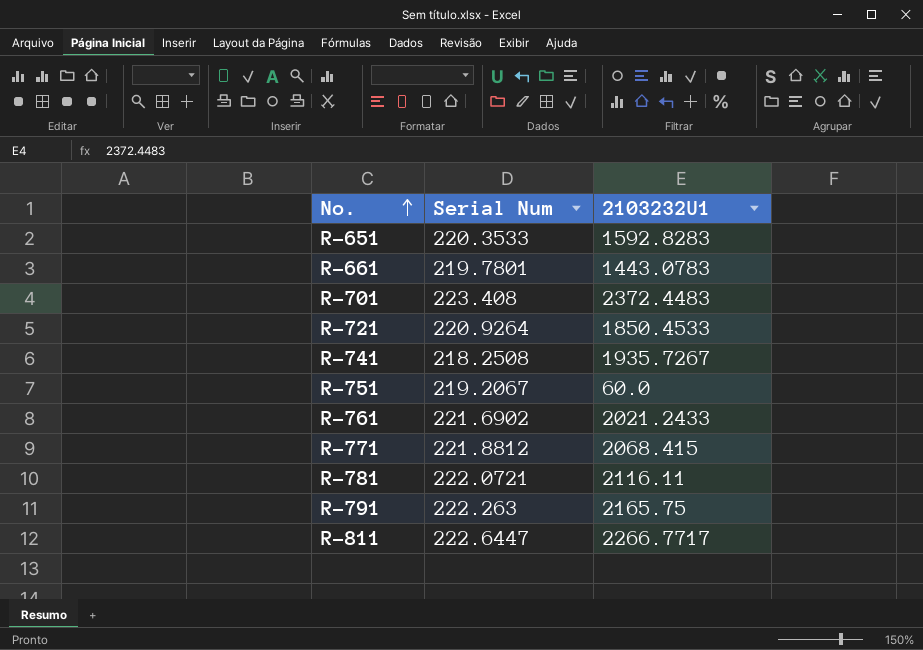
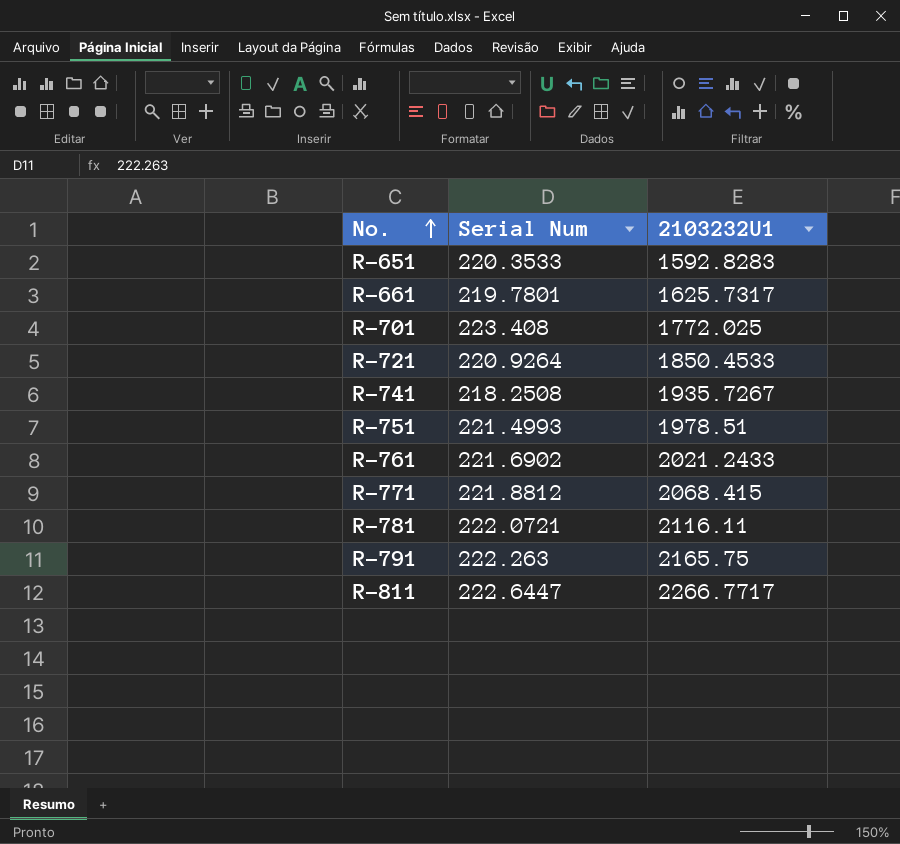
R-661 | 2103232U1: 1443.0783 -> 1625.7317
R-701 | 2103232U1: 2372.4483 -> 1772.025
R-751 | Serial Num: 219.2067 -> 221.4993
R-751 | 2103232U1: 60.0 -> 1978.51

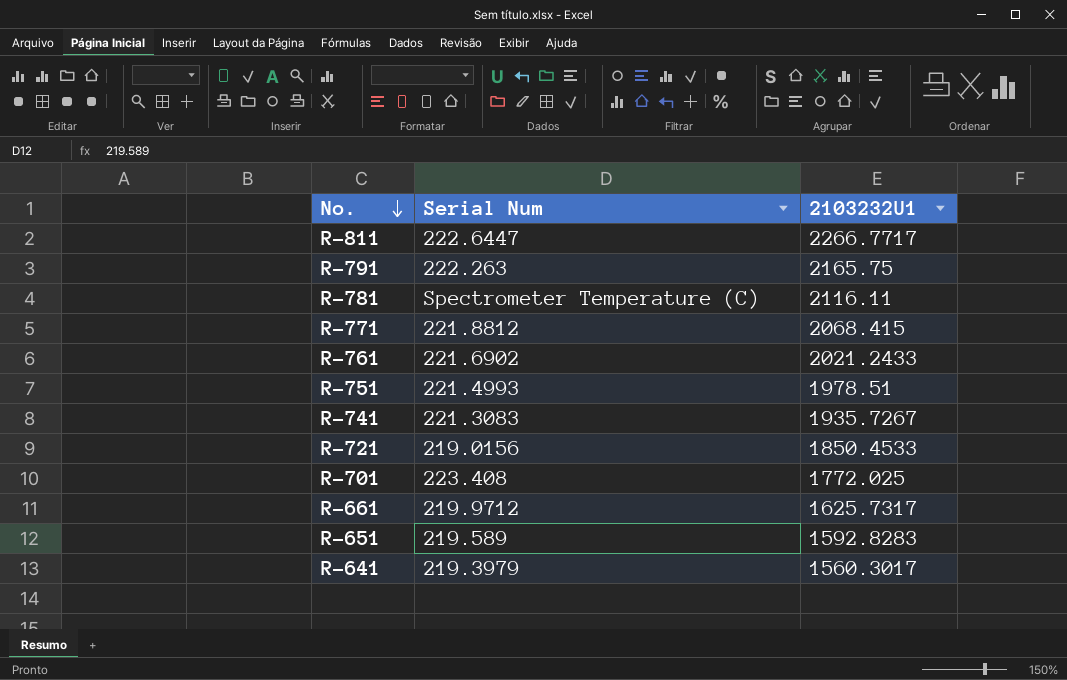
row order: No. ascending -> No. descending
R-781 | Serial Num: 222.0721 -> Spectrometer Temperature (C)
R-741 | Serial Num: 218.2508 -> 221.3083
R-721 | Serial Num: 220.9264 -> 219.0156
R-661 | Serial Num: 219.7801 -> 219.9712
R-651 | Serial Num: 220.3533 -> 219.589
row R-641: none -> 219.3979 | 1560.3017

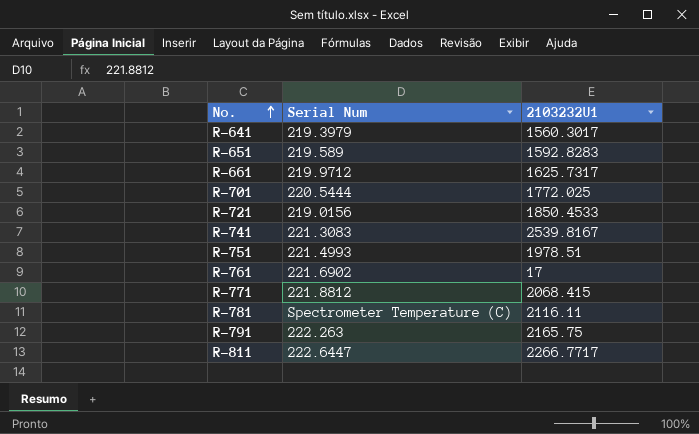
row order: No. descending -> No. ascending
R-701 | Serial Num: 223.408 -> 220.5444
R-741 | 2103232U1: 1935.7267 -> 2539.8167
R-761 | 2103232U1: 2021.2433 -> 17

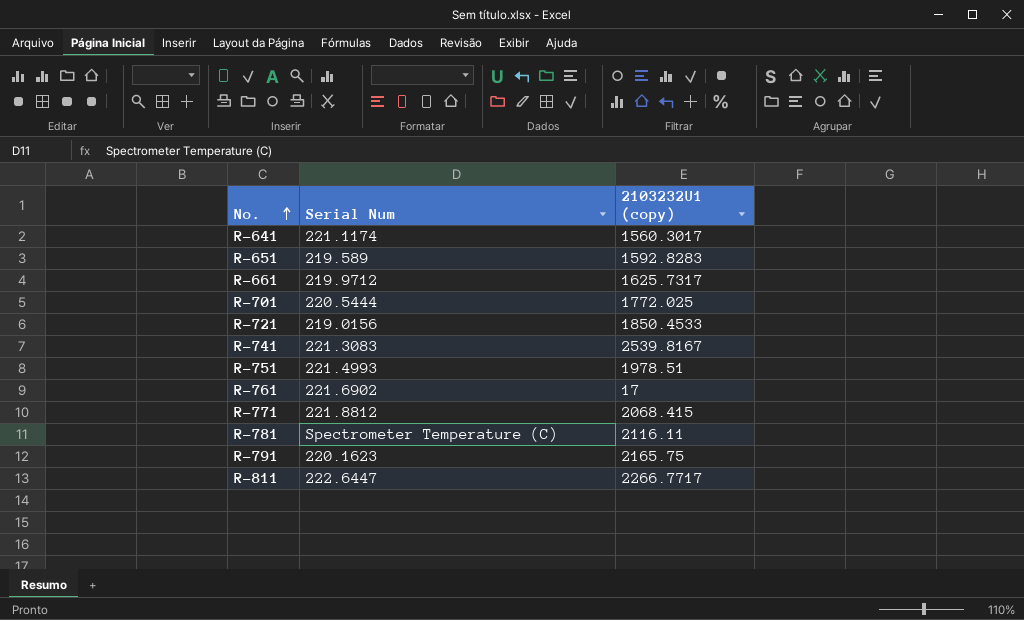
column name: 2103232U1 -> 2103232U1 (copy)
R-641 | Serial Num: 219.3979 -> 221.1174
R-791 | Serial Num: 222.263 -> 220.1623

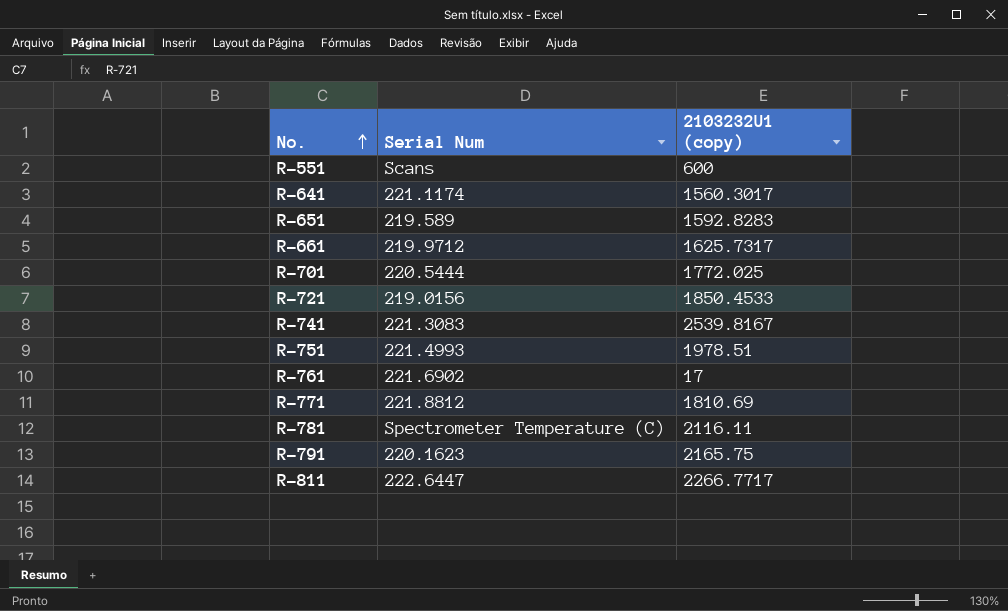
row R-551: none -> Scans | 600
R-771 | 2103232U1 (copy): 2068.415 -> 1810.69

